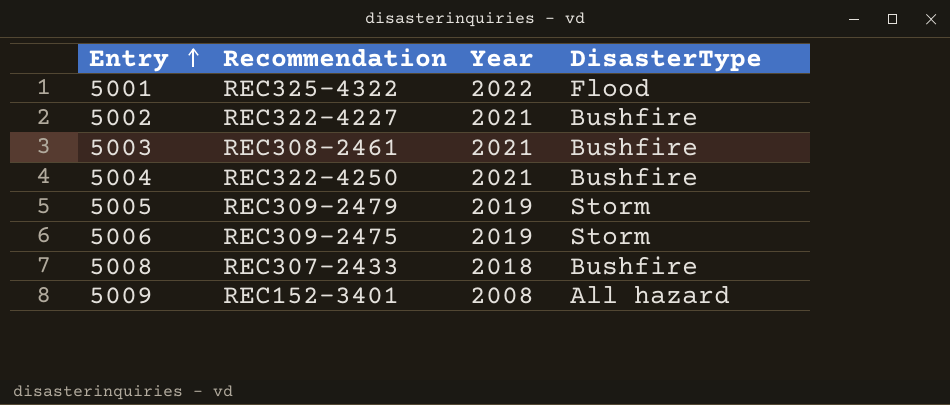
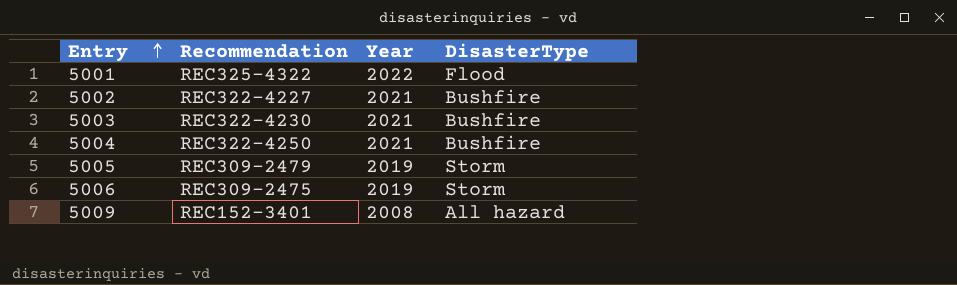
row 5008: REC307-2433 | 2018 | Bushfire -> none
5003 | Recommendation: REC308-2461 -> REC322-4230

